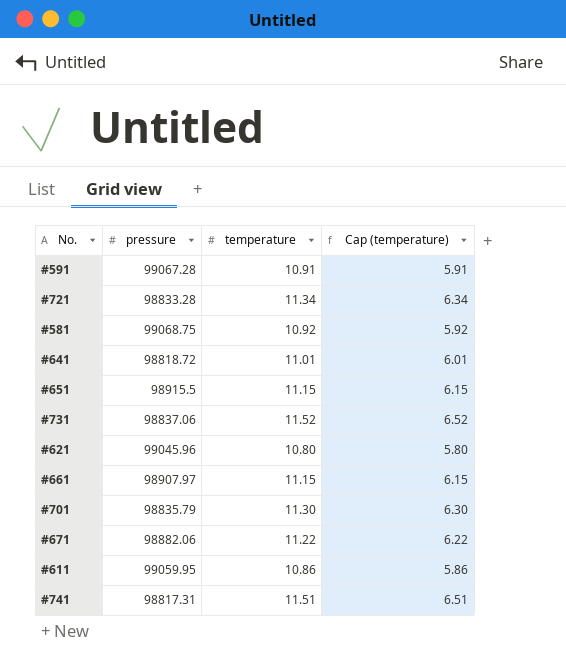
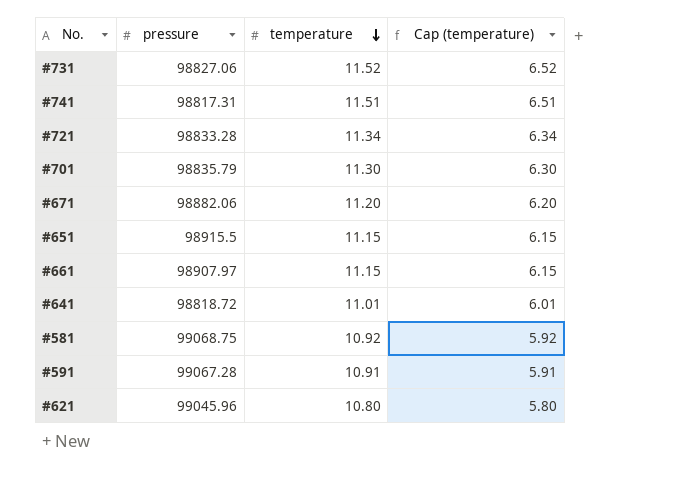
row order: none -> temperature descending
row #611: 99059.95 | 10.86 | 5.86 -> none
#731 | pressure: 98837.06 -> 98827.06
#671 | temperature: 11.22 -> 11.20
#671 | Cap (temperature): 6.22 -> 6.20

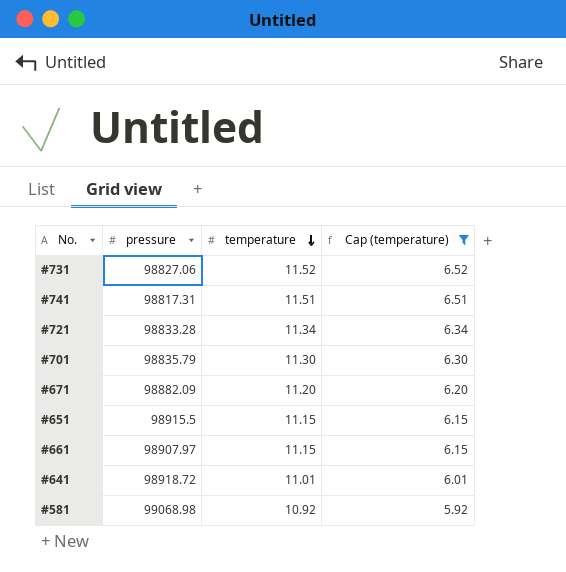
filter: none -> Cap (temperature) >= 5.92
#671 | pressure: 98882.06 -> 98882.09
#641 | pressure: 98818.72 -> 98918.72
#581 | pressure: 99068.75 -> 99068.98

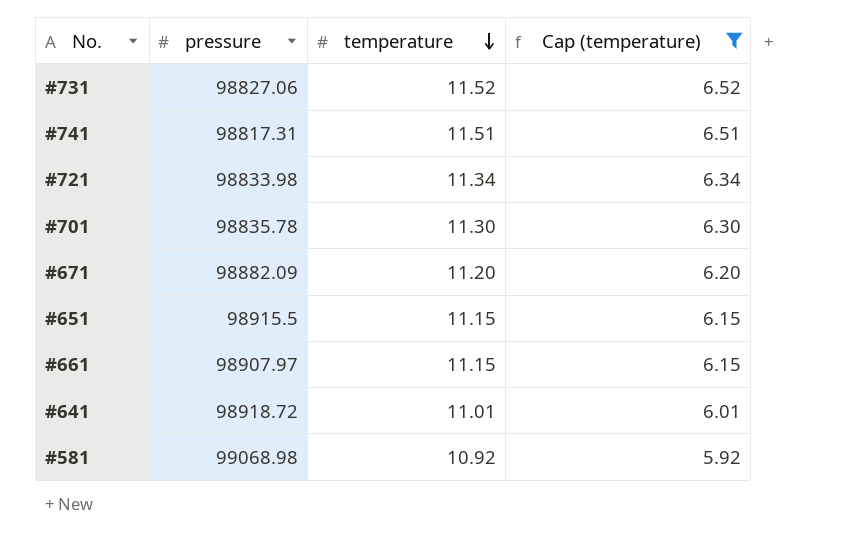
#721 | pressure: 98833.28 -> 98833.98
#701 | pressure: 98835.79 -> 98835.78

